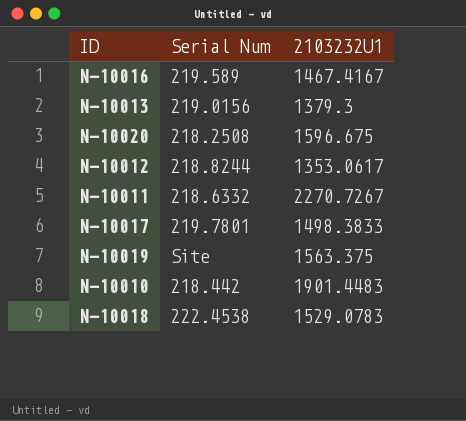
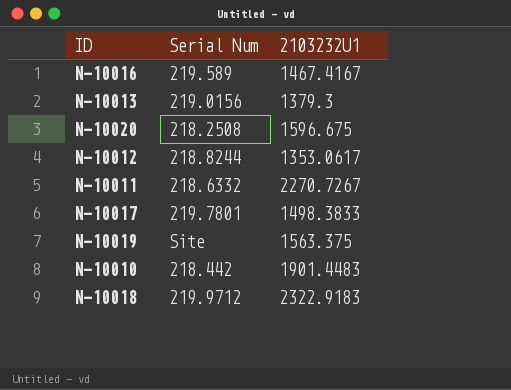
N-10018 | Serial Num: 222.4538 -> 219.9712
N-10018 | 2103232U1: 1529.0783 -> 2322.9183

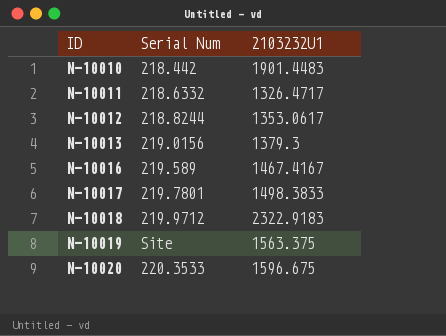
row order: none -> ID ascending
N-10011 | 2103232U1: 2270.7267 -> 1326.4717
N-10020 | Serial Num: 218.2508 -> 220.3533

